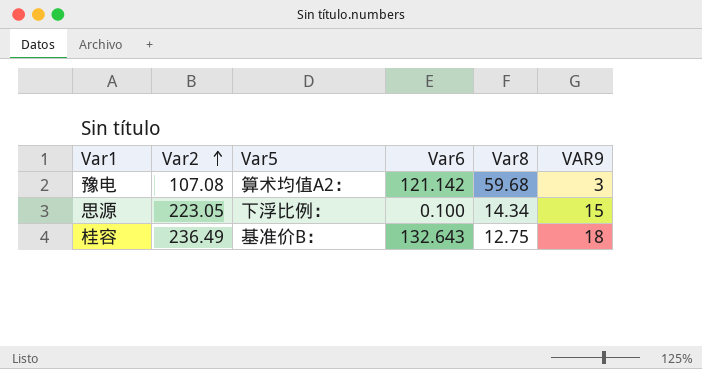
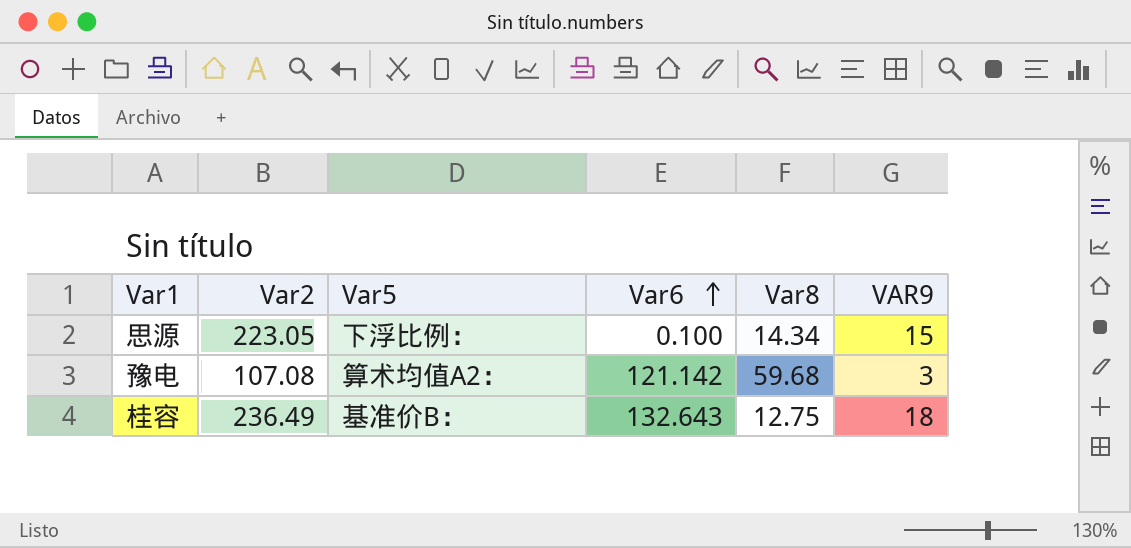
row order: Var2 ascending -> Var6 ascending

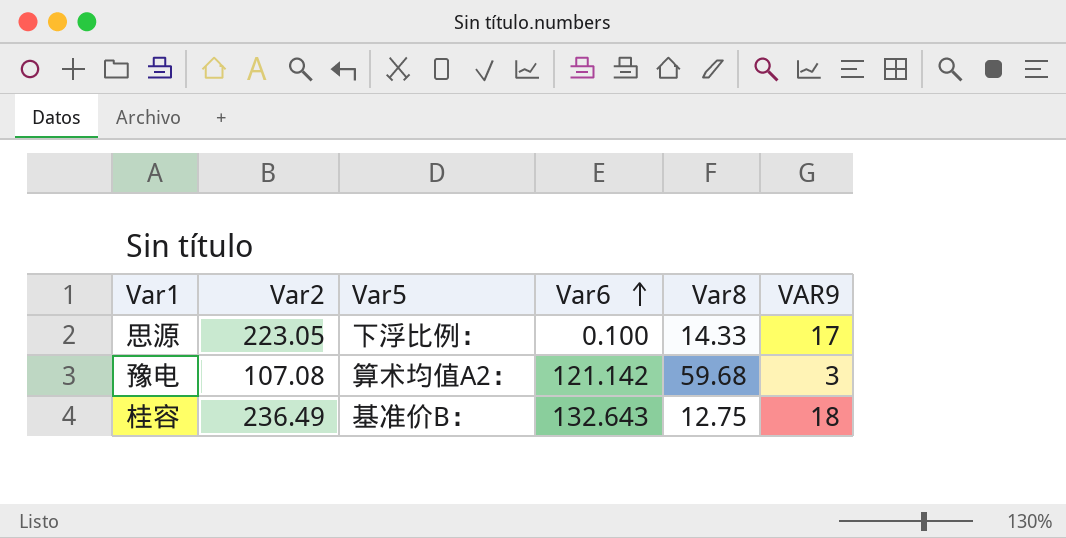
思源 | Var8: 14.34 -> 14.33
思源 | VAR9: 15 -> 17

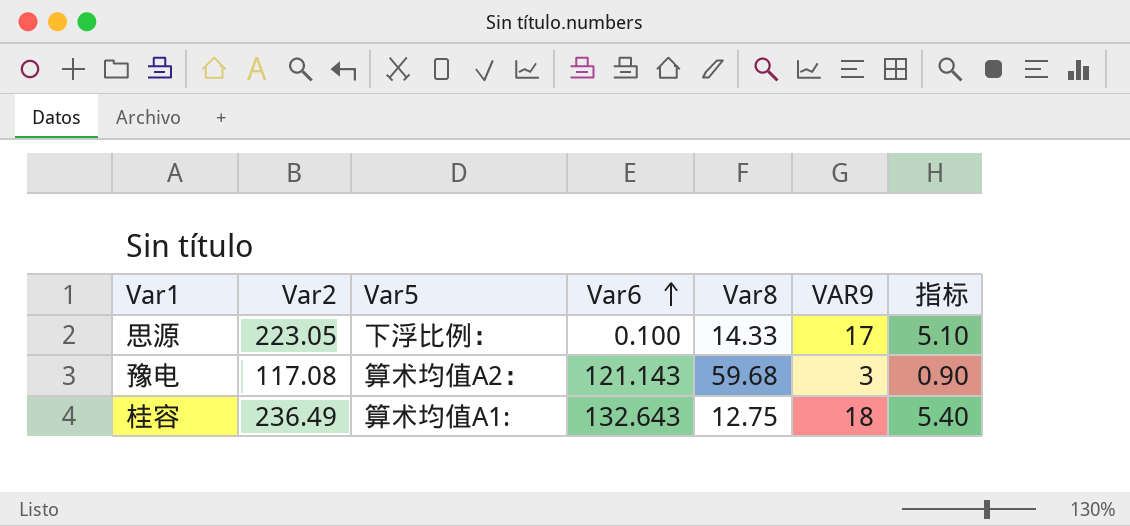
column 指标 | formula: none -> [VAR9] * 0.3
豫电 | Var2: 107.08 -> 117.08
豫电 | Var6: 121.142 -> 121.143
桂容 | Var5: 基准价B： -> 算术均值A1:

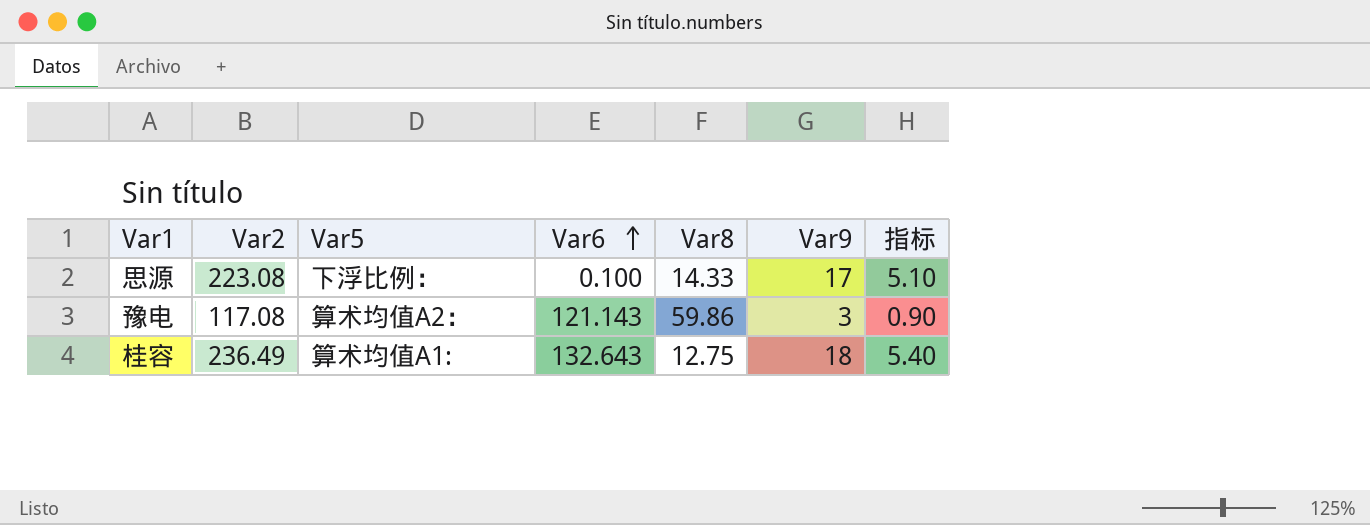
column name: VAR9 -> Var9
思源 | Var2: 223.05 -> 223.08
豫电 | Var8: 59.68 -> 59.86

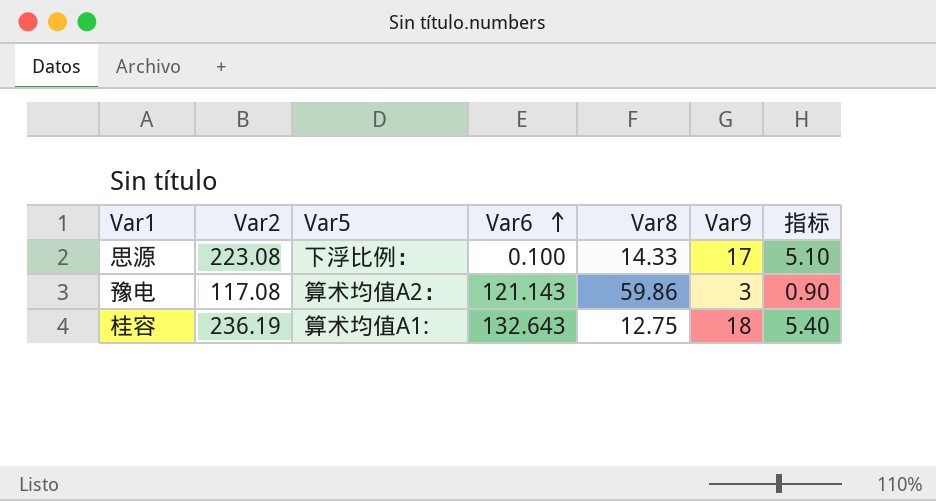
桂容 | Var2: 236.49 -> 236.19

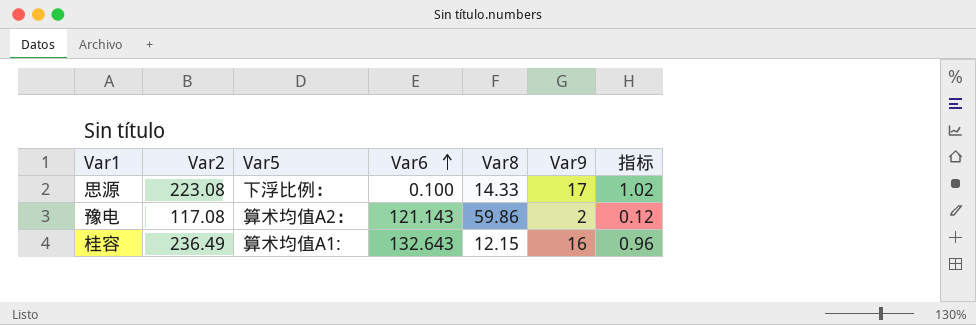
column 指标 | formula: [Var9] * 0.3 -> [Var9] * 0.06
豫电 | Var9: 3 -> 2
桂容 | Var2: 236.19 -> 236.49
桂容 | Var8: 12.75 -> 12.15
桂容 | Var9: 18 -> 16

